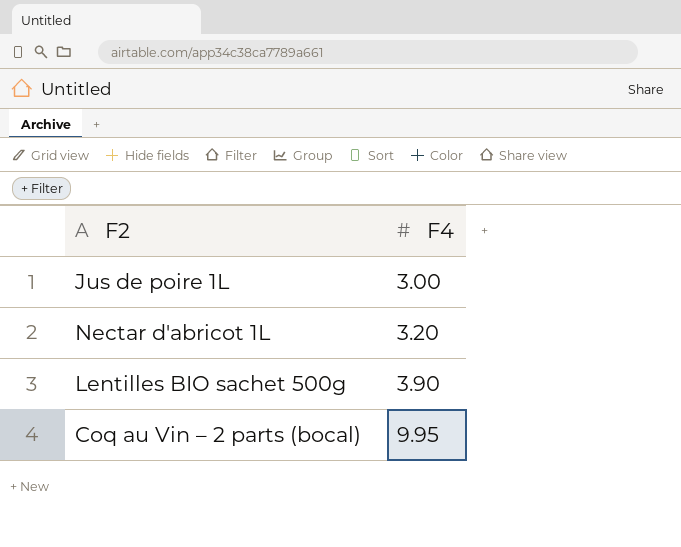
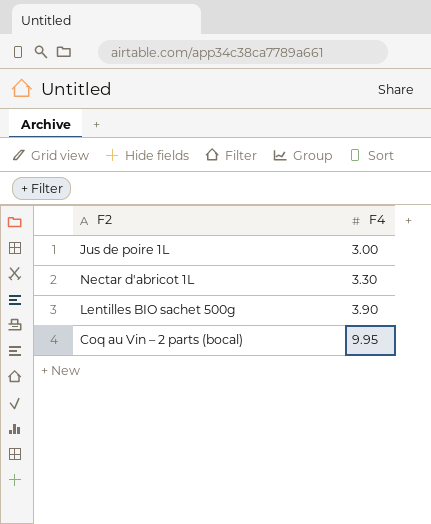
Nectar d'abricot 1L | F4: 3.20 -> 3.30

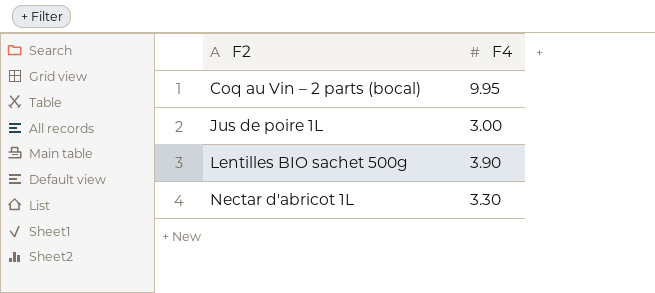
row order: F4 ascending -> F2 ascending

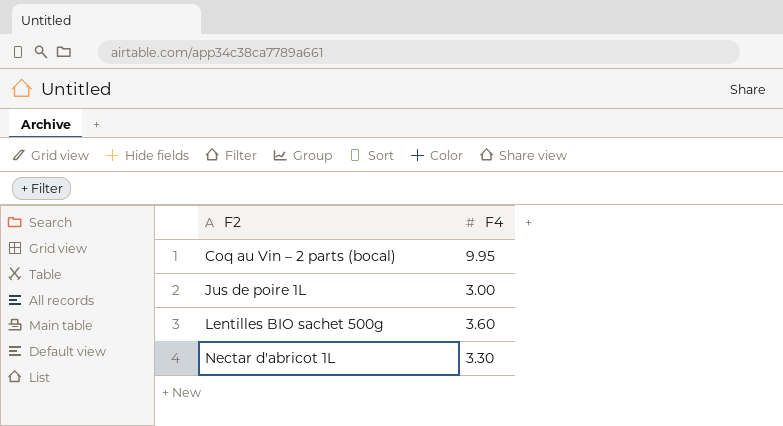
Lentilles BIO sachet 500g | F4: 3.90 -> 3.60

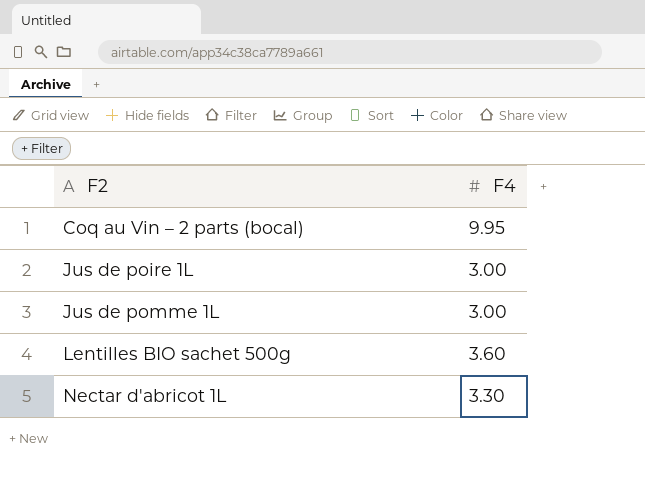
row Jus de pomme 1L: none -> 3.00

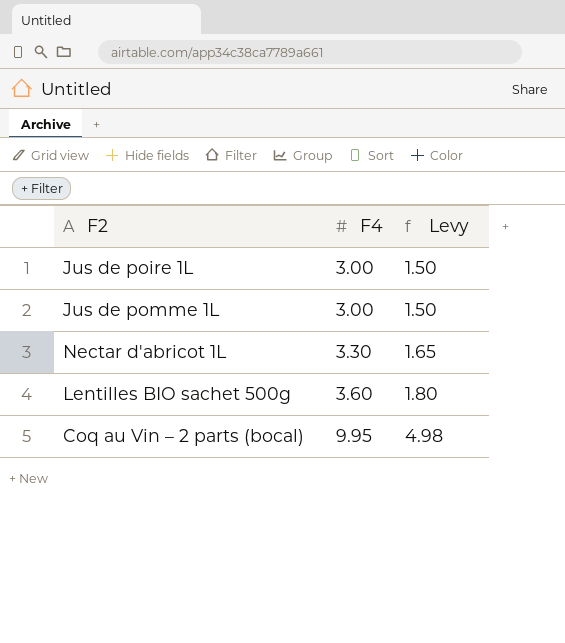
row order: F2 ascending -> F4 ascending
column Levy | formula: none -> [F4] * 0.5

